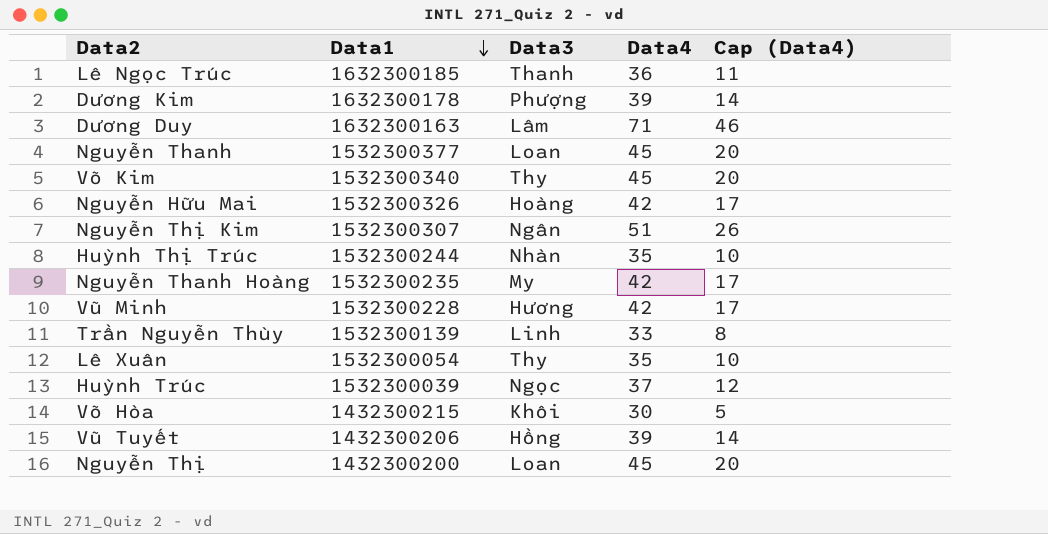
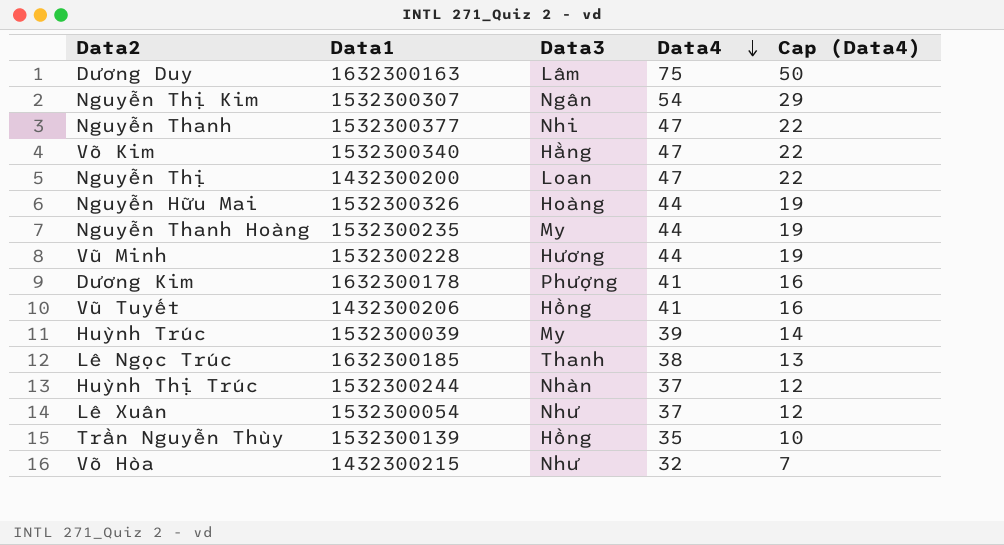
row order: Data1 descending -> Data4 descending
Dương Duy | Data4: 71 -> 75
Dương Duy | Cap (Data4): 46 -> 50
Nguyễn Thị Kim | Data4: 51 -> 54
Nguyễn Thị Kim | Cap (Data4): 26 -> 29
Nguyễn Thanh | Data3: Loan -> Nhi
Nguyễn Thanh | Data4: 45 -> 47
Nguyễn Thanh | Cap (Data4): 20 -> 22
Võ Kim | Data3: Thy -> Hằng
Võ Kim | Data4: 45 -> 47
Võ Kim | Cap (Data4): 20 -> 22
Nguyễn Thị | Data4: 45 -> 47
Nguyễn Thị | Cap (Data4): 20 -> 22
Nguyễn Hữu Mai | Data4: 42 -> 44
Nguyễn Hữu Mai | Cap (Data4): 17 -> 19
Nguyễn Thanh Hoàng | Data4: 42 -> 44
Nguyễn Thanh Hoàng | Cap (Data4): 17 -> 19
Vũ Minh | Data4: 42 -> 44
Vũ Minh | Cap (Data4): 17 -> 19
Dương Kim | Data4: 39 -> 41
Dương Kim | Cap (Data4): 14 -> 16
Vũ Tuyết | Data4: 39 -> 41
Vũ Tuyết | Cap (Data4): 14 -> 16
Huỳnh Trúc | Data3: Ngọc -> My
Huỳnh Trúc | Data4: 37 -> 39
Huỳnh Trúc | Cap (Data4): 12 -> 14
Lê Ngọc Trúc | Data4: 36 -> 38
Lê Ngọc Trúc | Cap (Data4): 11 -> 13
Huỳnh Thị Trúc | Data4: 35 -> 37
Huỳnh Thị Trúc | Cap (Data4): 10 -> 12
Lê Xuân | Data3: Thy -> Như
Lê Xuân | Data4: 35 -> 37
Lê Xuân | Cap (Data4): 10 -> 12
Trần Nguyễn Thùy | Data3: Linh -> Hồng
Trần Nguyễn Thùy | Data4: 33 -> 35
Trần Nguyễn Thùy | Cap (Data4): 8 -> 10
Võ Hòa | Data3: Khôi -> Như
Võ Hòa | Data4: 30 -> 32
Võ Hòa | Cap (Data4): 5 -> 7

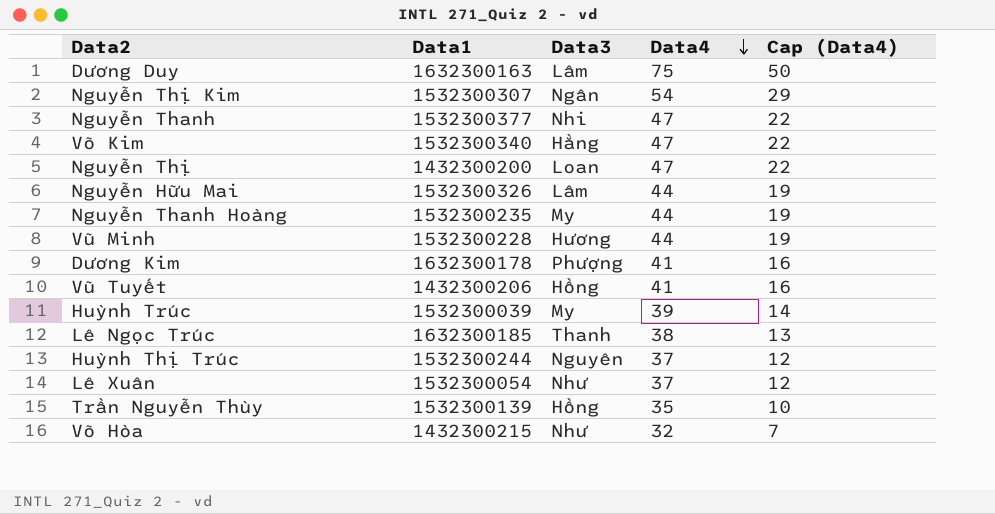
Nguyễn Hữu Mai | Data3: Hoàng -> Lâm
Huỳnh Thị Trúc | Data3: Nhàn -> Nguyên

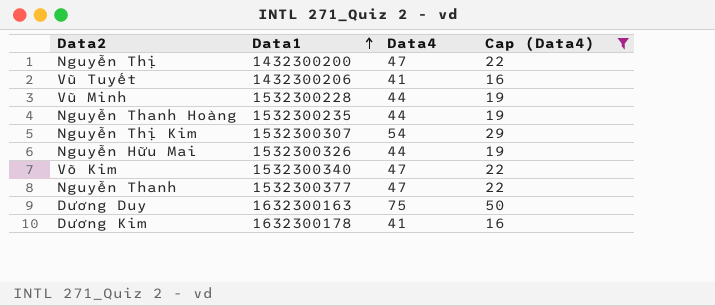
filter: none -> Cap (Data4) >= 16
row order: Data4 descending -> Data1 ascending
column Data3 | position: 3 -> none

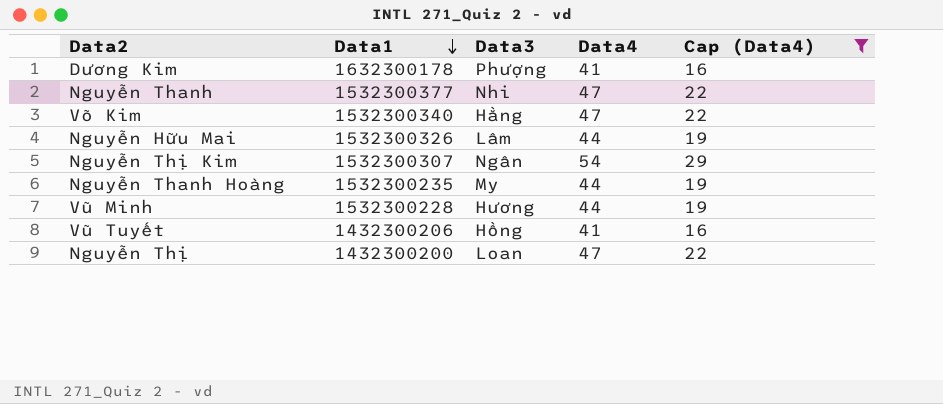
row order: Data1 ascending -> Data1 descending
column Data3 | position: none -> 3
row Dương Duy: 1632300163 | 75 | 50 -> none

